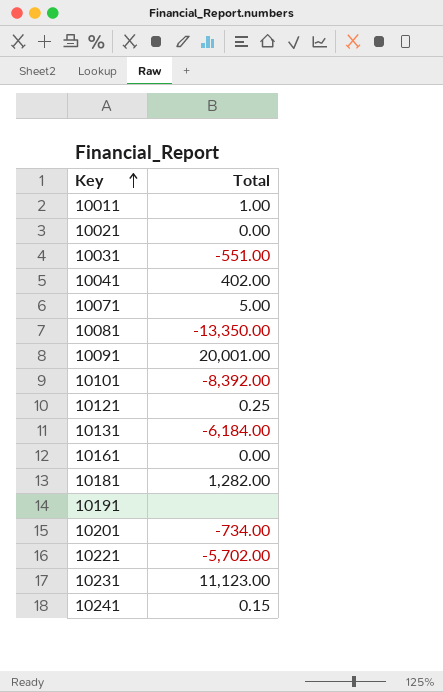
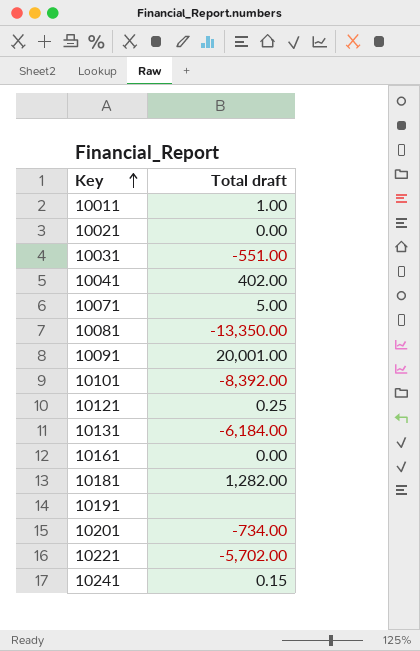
column name: Total -> Total draft
row 10231: 11,123.00 -> none

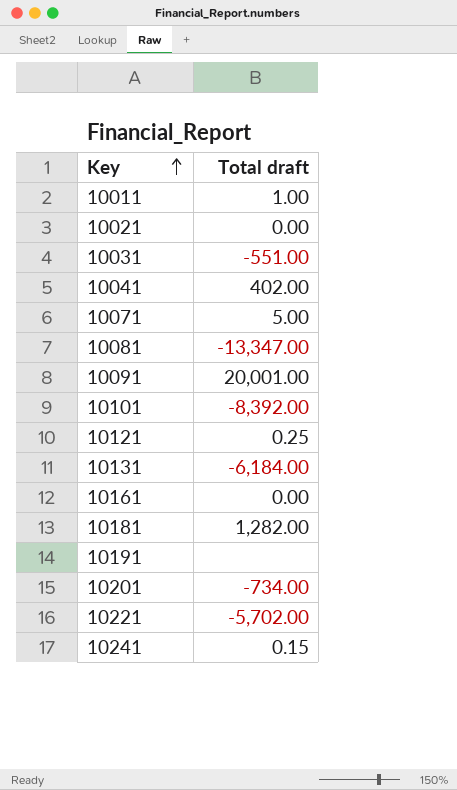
10081 | Total draft: -13,350.00 -> -13,347.00

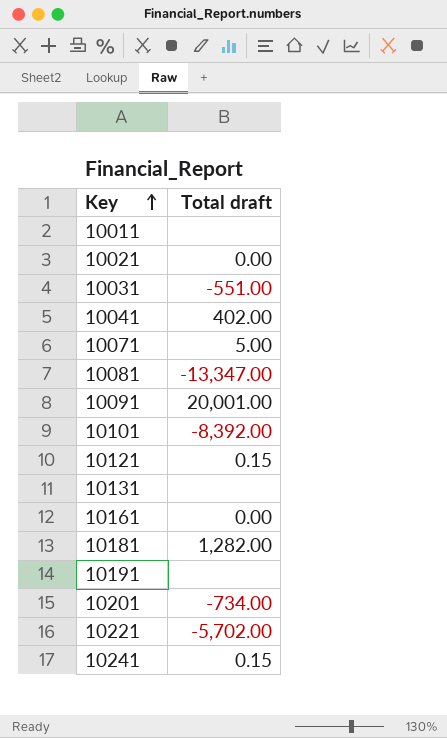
10011 | Total draft: 1.00 -> none
10121 | Total draft: 0.25 -> 0.15
10131 | Total draft: -6,184.00 -> none

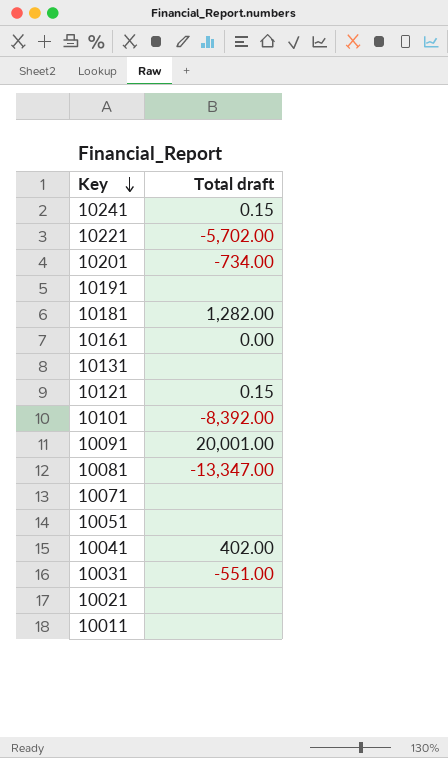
row order: Key ascending -> Key descending
10071 | Total draft: 5.00 -> none
row 10051: none -> none
10021 | Total draft: 0.00 -> none

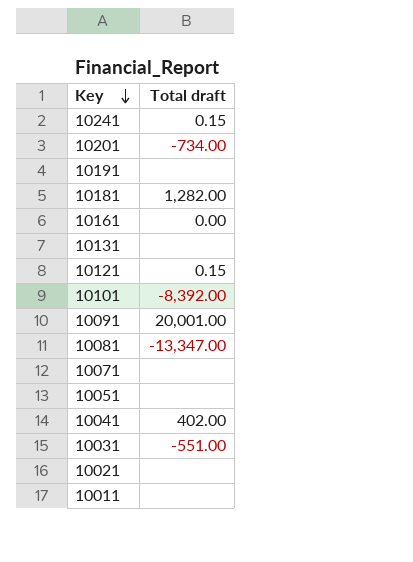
row 10221: -5,702.00 -> none

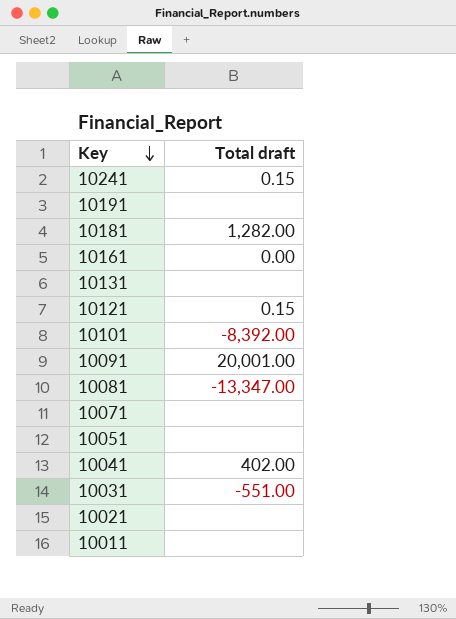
row 10201: -734.00 -> none

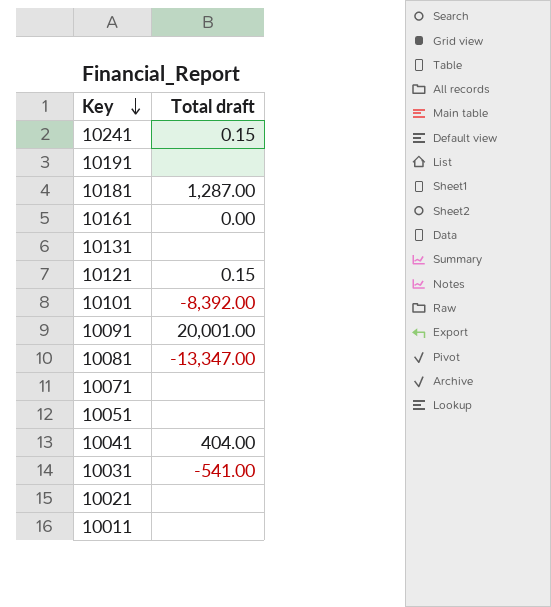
10181 | Total draft: 1,282.00 -> 1,287.00
10041 | Total draft: 402.00 -> 404.00
10031 | Total draft: -551.00 -> -541.00

